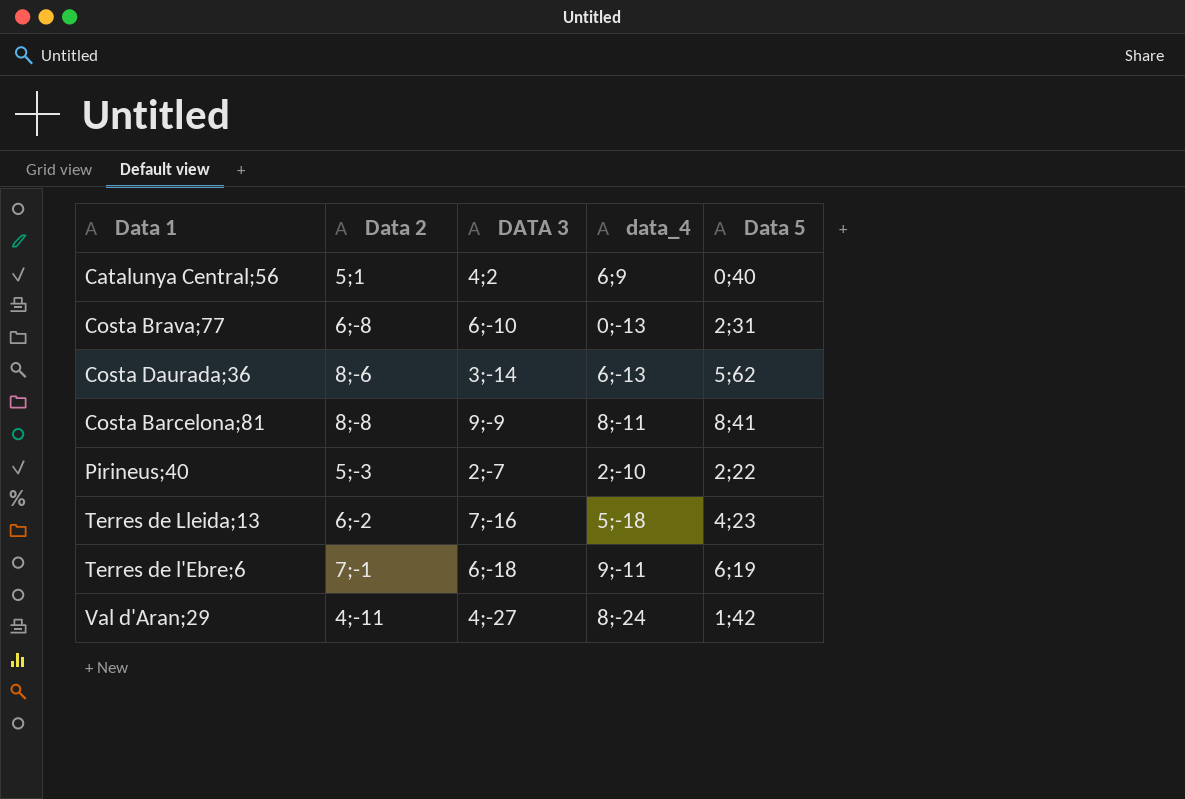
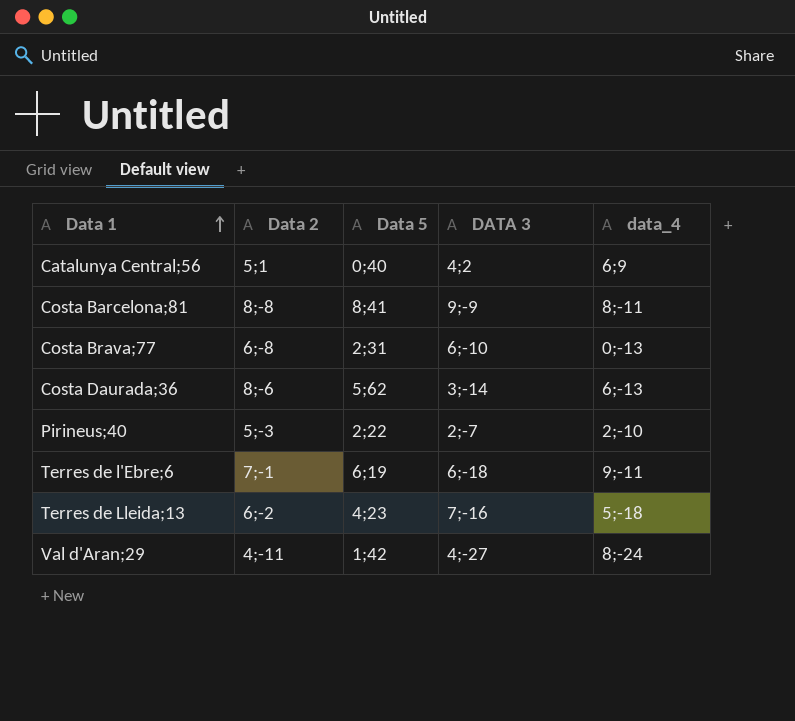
row order: none -> Data 1 ascending
column Data 5 | position: 5 -> 3

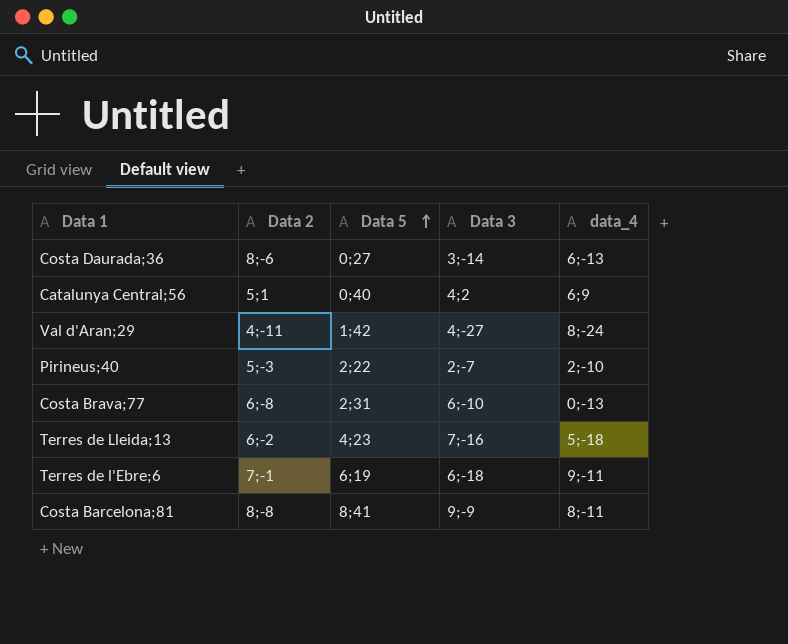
row order: Data 1 ascending -> Data 5 ascending
column name: DATA 3 -> Data 3
Costa Daurada;36 | Data 5: 5;62 -> 0;27

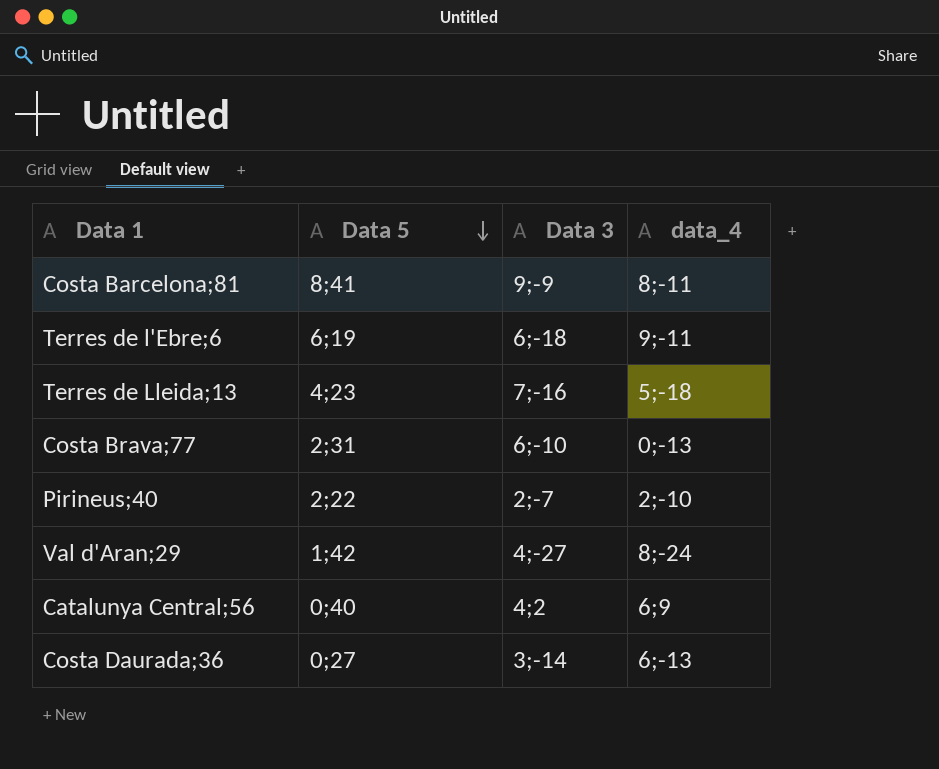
row order: Data 5 ascending -> Data 5 descending
column Data 2 | position: 2 -> none

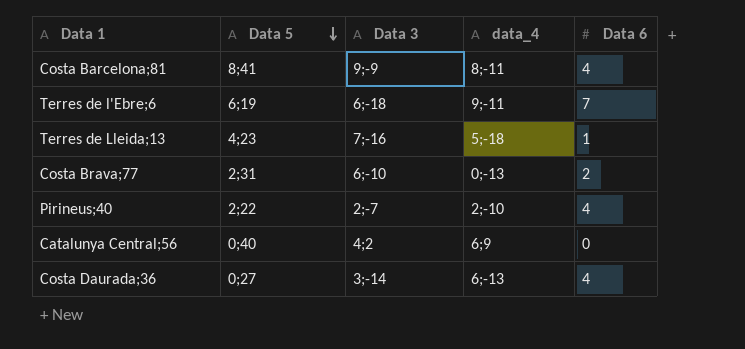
column Data 6 | position: none -> 5
row Val d'Aran;29: 1;42 | 4;-27 | 8;-24 -> none

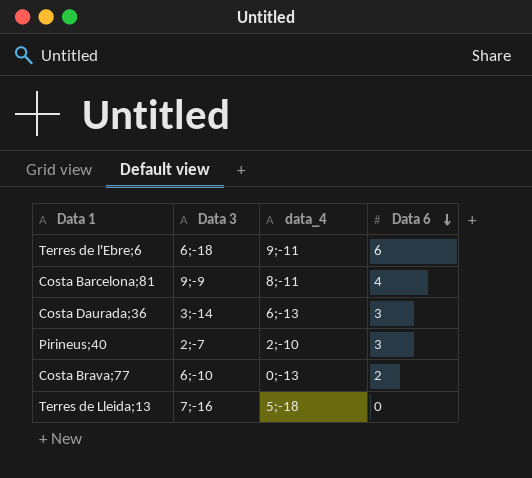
row order: Data 5 descending -> Data 6 descending
column Data 5 | position: 2 -> none
row Catalunya Central;56: 0;40 | 4;2 | 6;9 | 0 -> none
Terres de l'Ebre;6 | Data 6: 7 -> 6
Costa Daurada;36 | Data 6: 4 -> 3
Pirineus;40 | Data 6: 4 -> 3
Terres de Lleida;13 | Data 6: 1 -> 0

